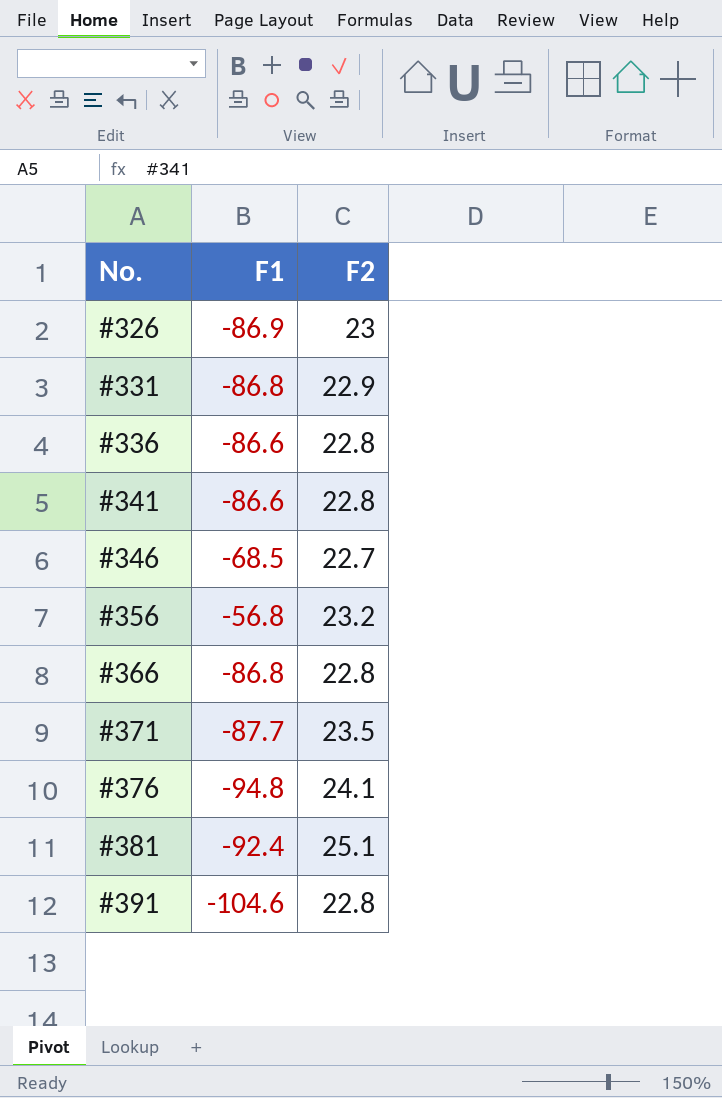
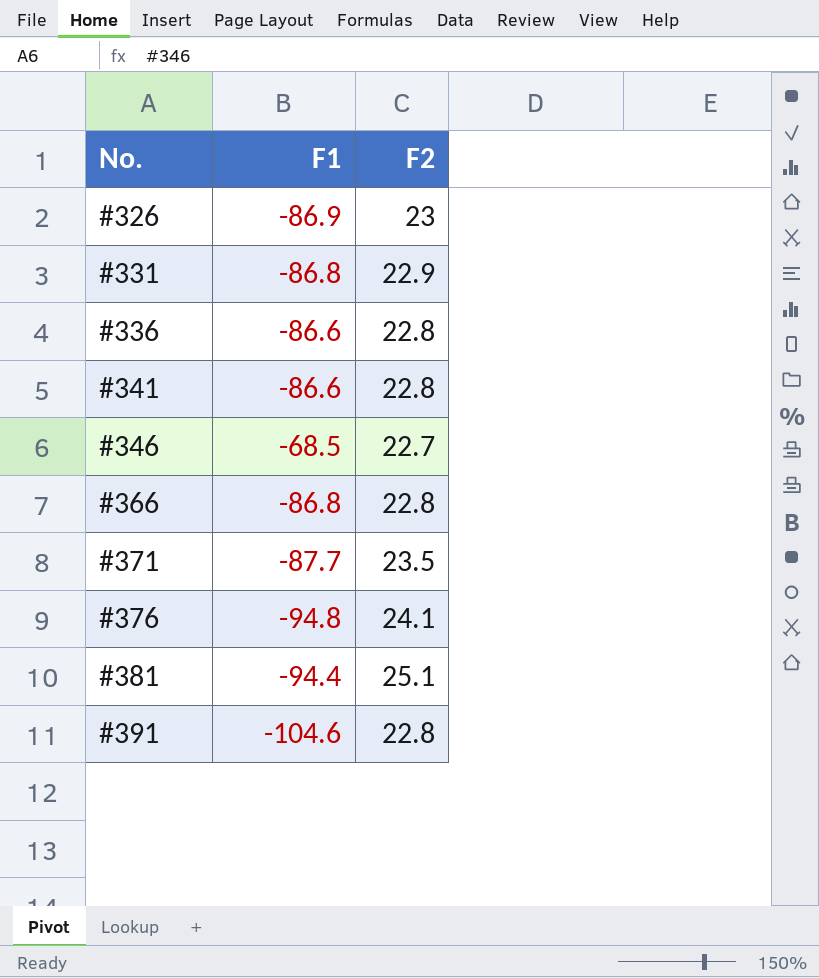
row #356: -56.8 | 23.2 -> none
#381 | F1: -92.4 -> -94.4

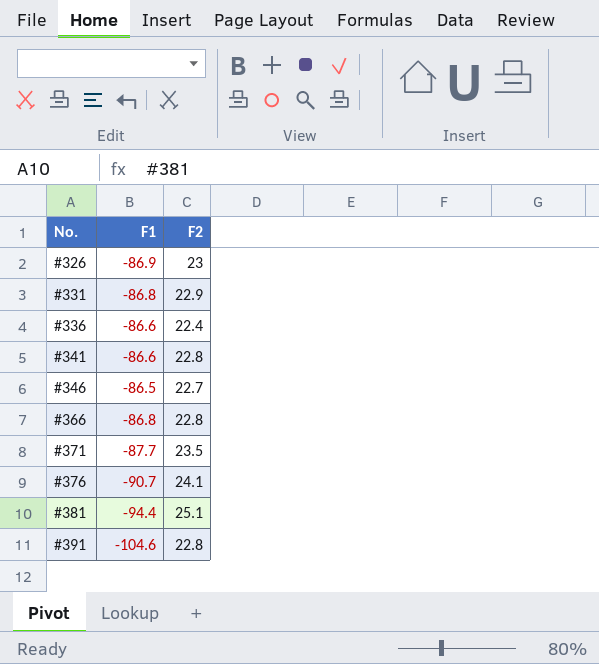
#336 | F2: 22.8 -> 22.4
#346 | F1: -68.5 -> -86.5
#376 | F1: -94.8 -> -90.7

